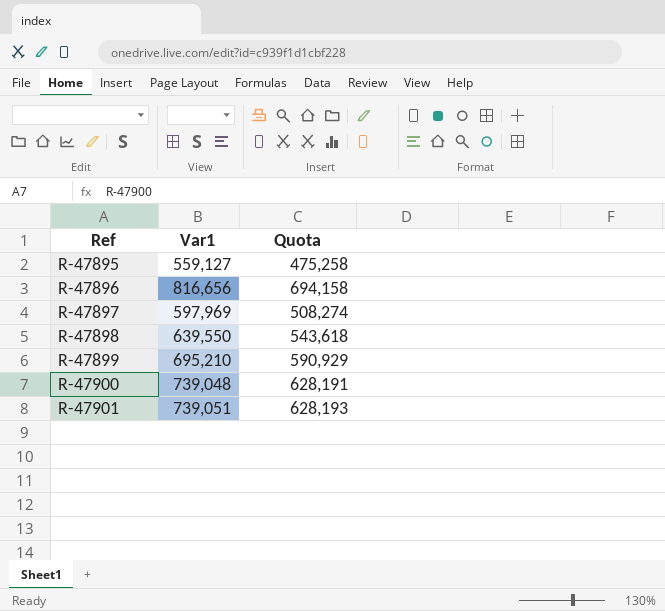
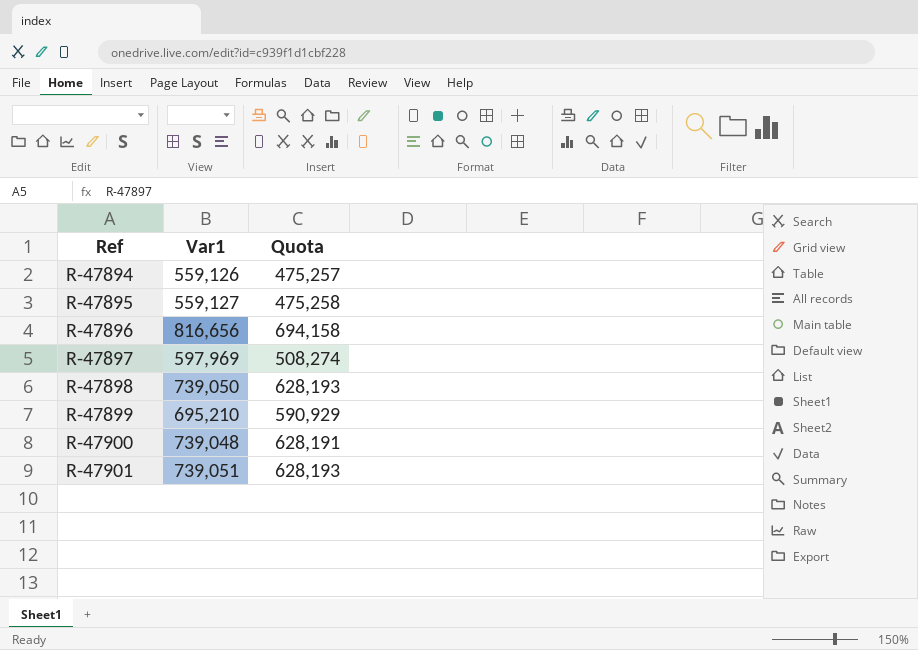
row R-47894: none -> 559,126 | 475,257
R-47898 | Var1: 639,550 -> 739,050
R-47898 | Quota: 543,618 -> 628,193

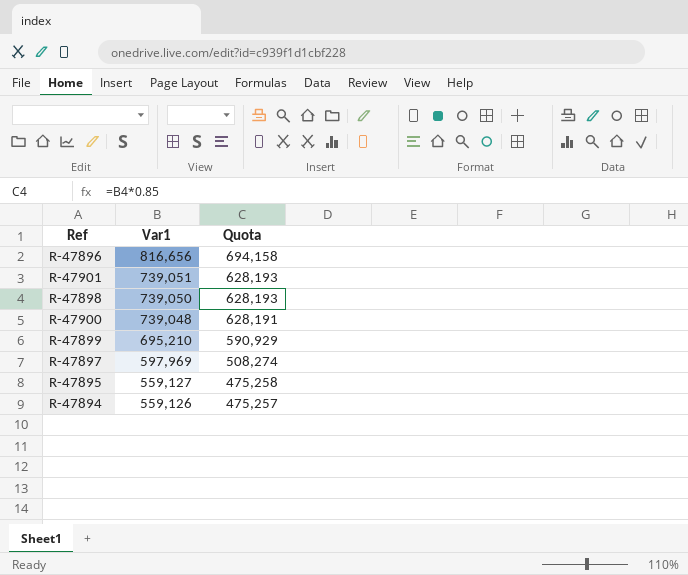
row order: Ref ascending -> Var1 descending

